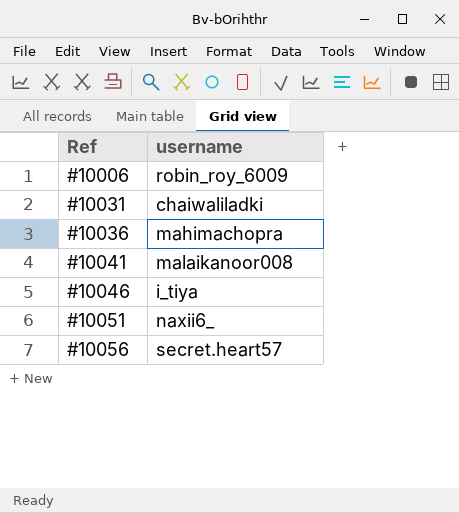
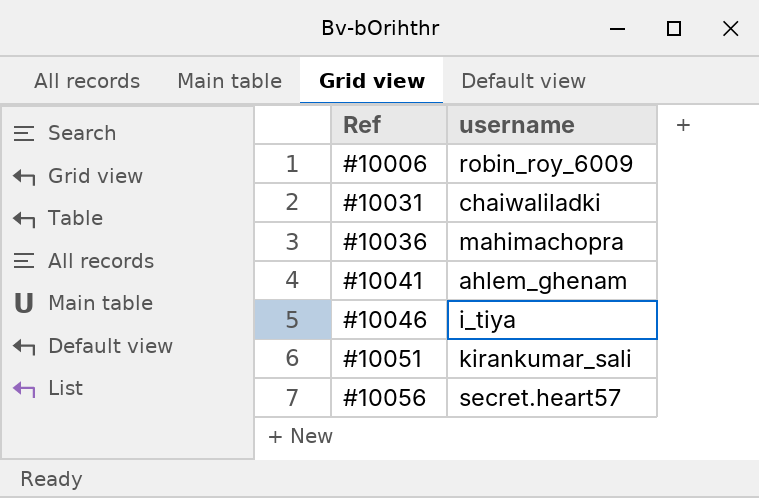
#10041 | username: malaikanoor008 -> ahlem_ghenam
#10051 | username: naxii6_ -> kirankumar_sali

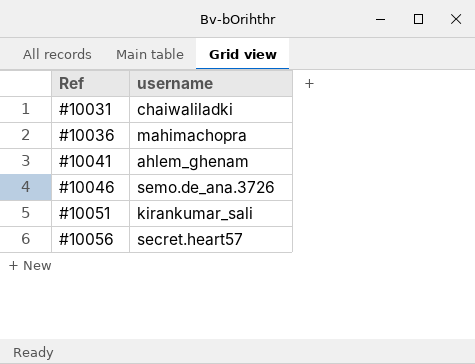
row #10006: robin_roy_6009 -> none
#10046 | username: i_tiya -> semo.de_ana.3726

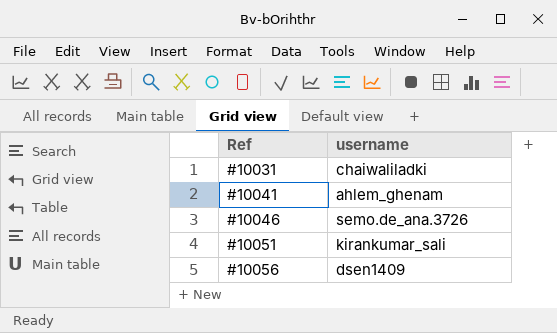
row #10036: mahimachopra -> none
#10056 | username: secret.heart57 -> dsen1409

